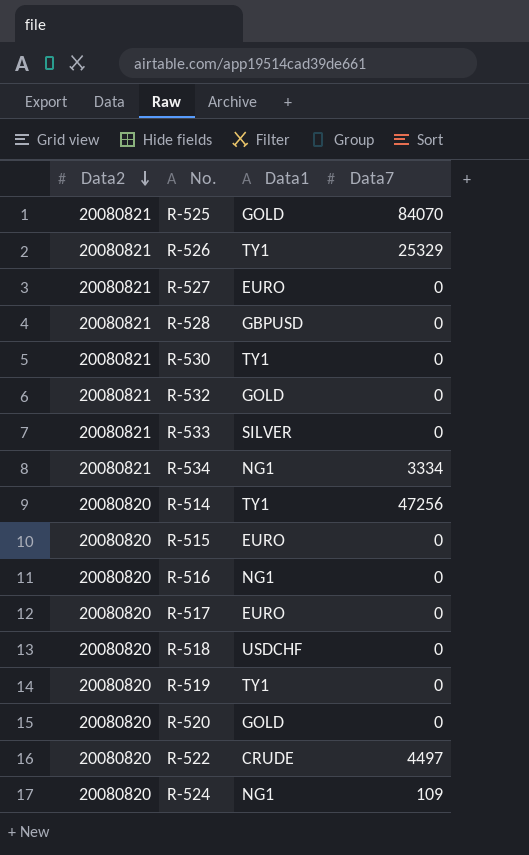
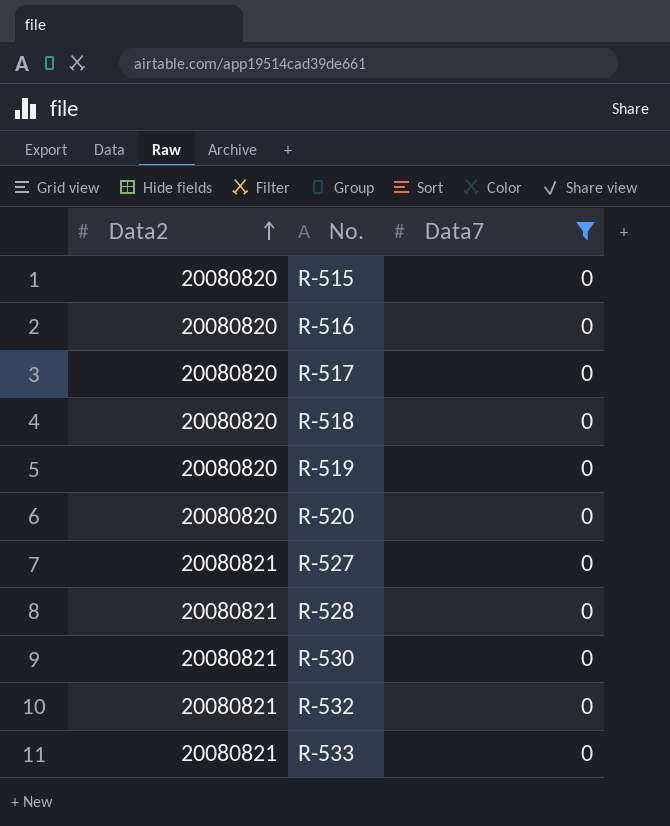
filter: none -> Data7 = 0
row order: Data2 descending -> Data2 ascending
column Data1 | position: 3 -> none

